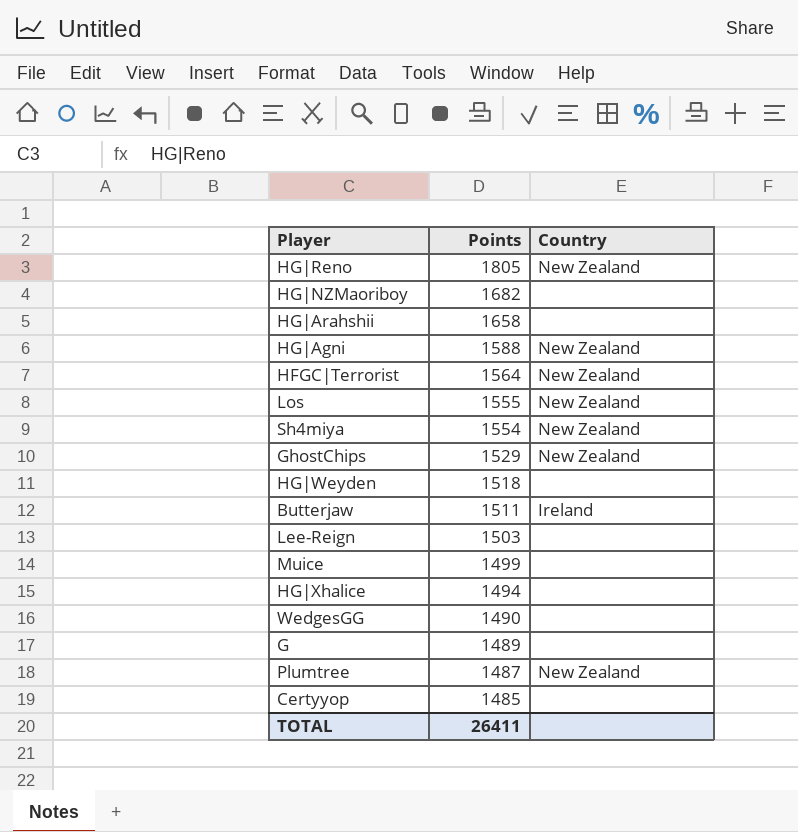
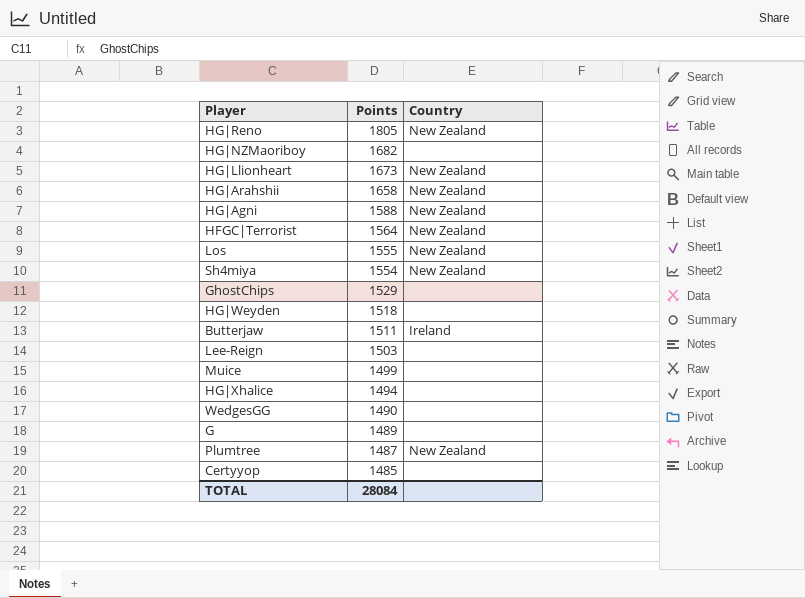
row HG|Llionheart: none -> 1673 | New Zealand
HG|Arahshii | Country: none -> New Zealand
GhostChips | Country: New Zealand -> none
TOTAL | Points: 26411 -> 28084

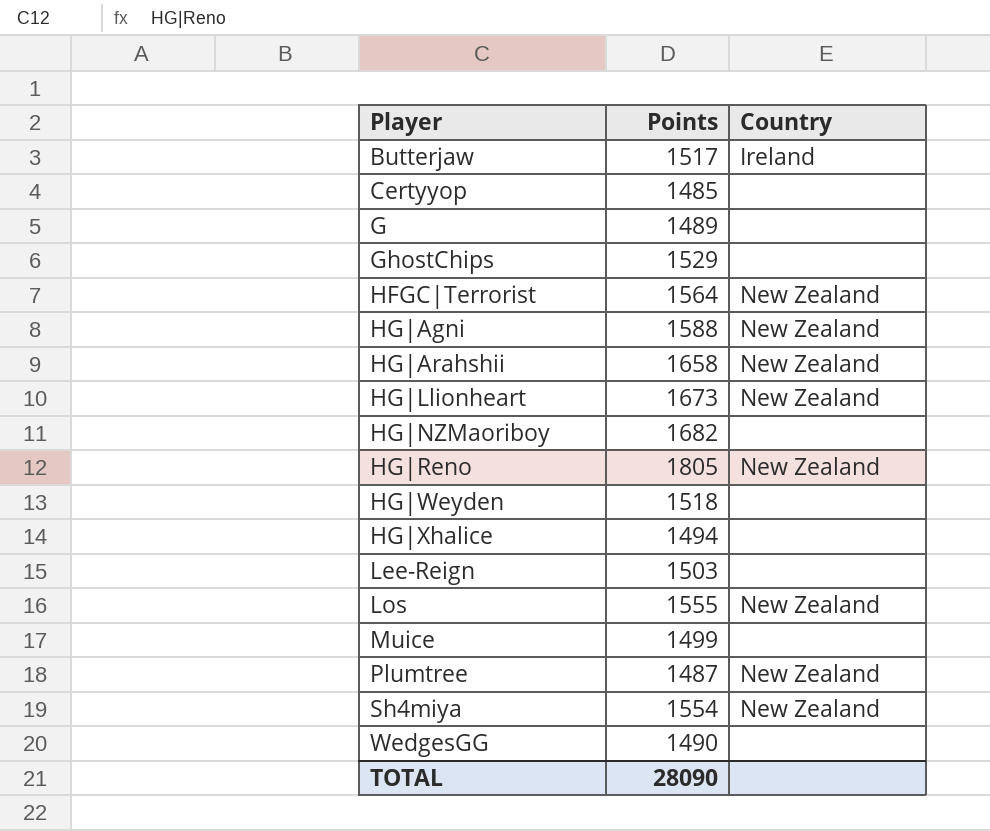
row order: Points descending -> Player ascending
Butterjaw | Points: 1511 -> 1517
TOTAL | Points: 28084 -> 28090

